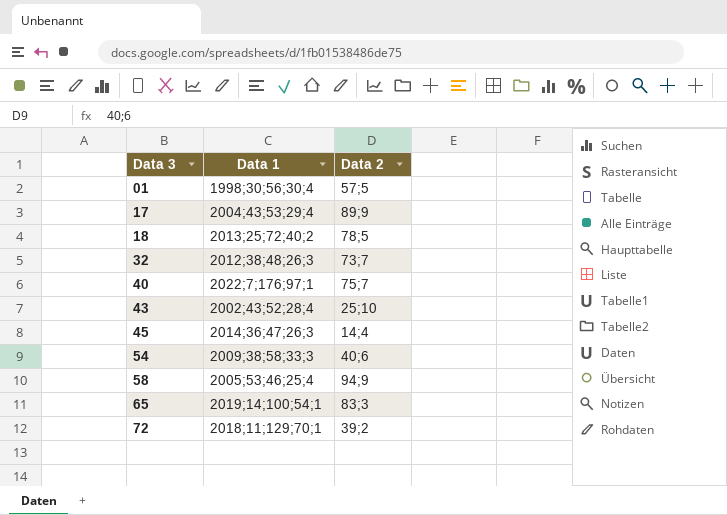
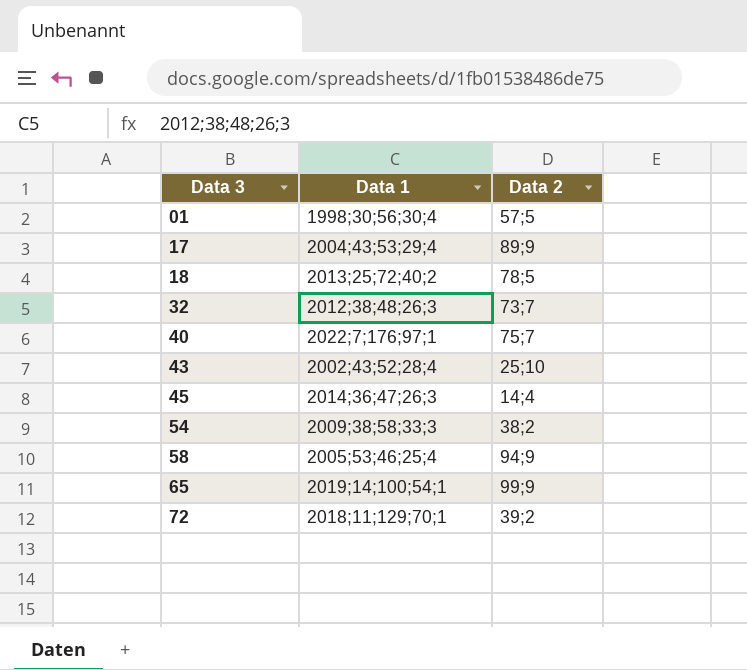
54 | Data 2: 40;6 -> 38;2
65 | Data 2: 83;3 -> 99;9

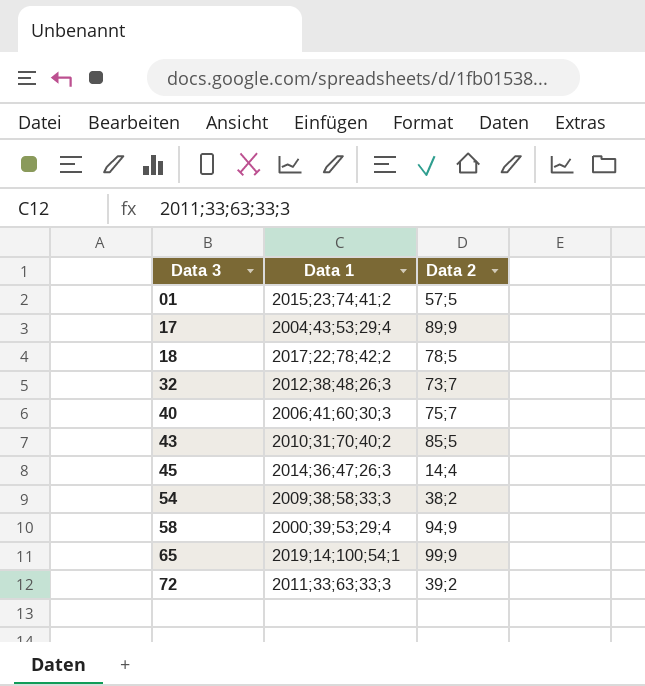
01 | Data 1: 1998;30;56;30;4 -> 2015;23;74;41;2
18 | Data 1: 2013;25;72;40;2 -> 2017;22;78;42;2
40 | Data 1: 2022;7;176;97;1 -> 2006;41;60;30;3
43 | Data 1: 2002;43;52;28;4 -> 2010;31;70;40;2
43 | Data 2: 25;10 -> 85;5
58 | Data 1: 2005;53;46;25;4 -> 2000;39;53;29;4
72 | Data 1: 2018;11;129;70;1 -> 2011;33;63;33;3

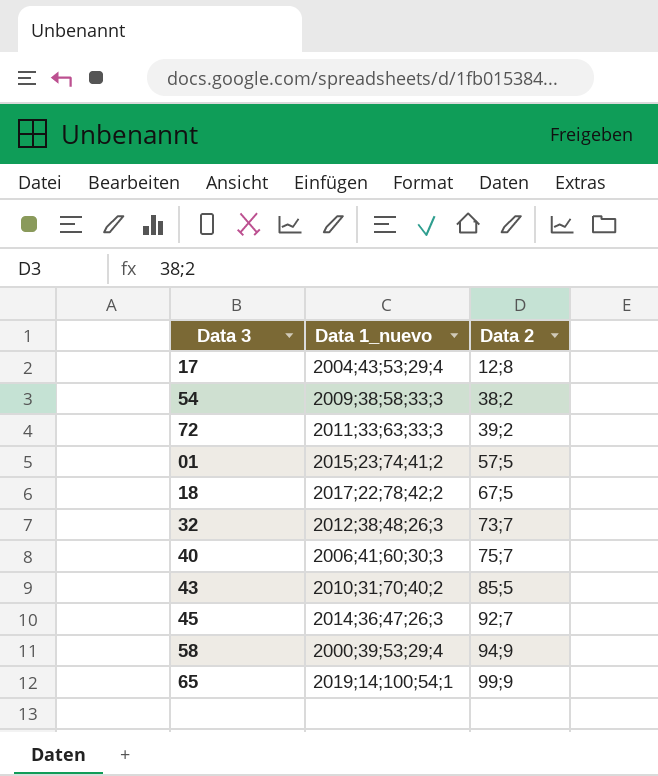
row order: Data 3 ascending -> Data 2 ascending
column name: Data 1 -> Data 1_nuevo
17 | Data 2: 89;9 -> 12;8
18 | Data 2: 78;5 -> 67;5
45 | Data 2: 14;4 -> 92;7

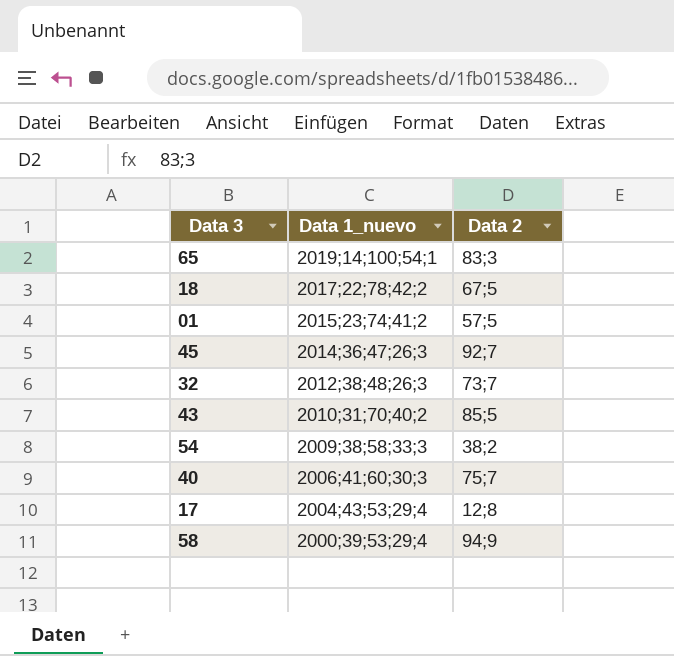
row order: Data 2 ascending -> Data 1_nuevo descending
row 72: 2011;33;63;33;3 | 39;2 -> none
65 | Data 2: 99;9 -> 83;3

